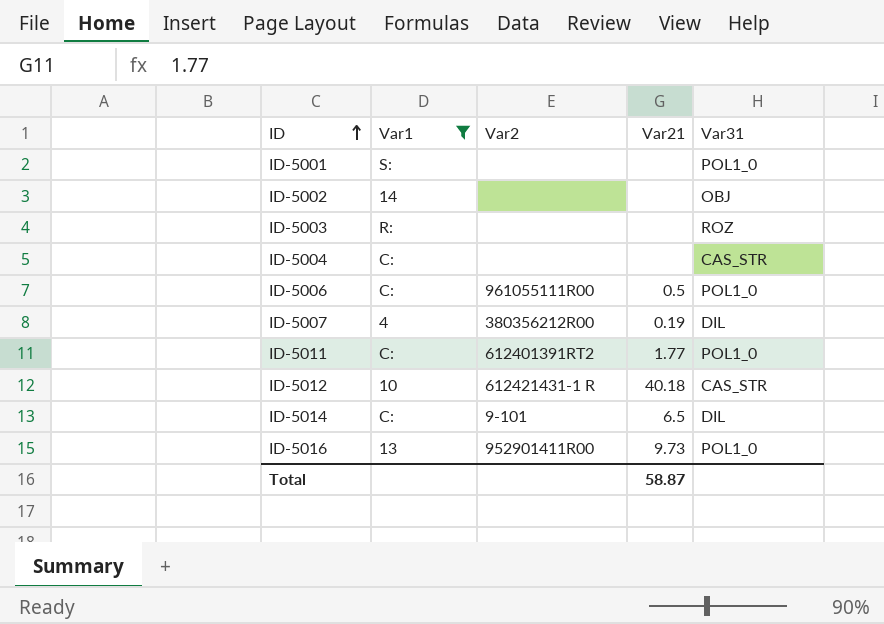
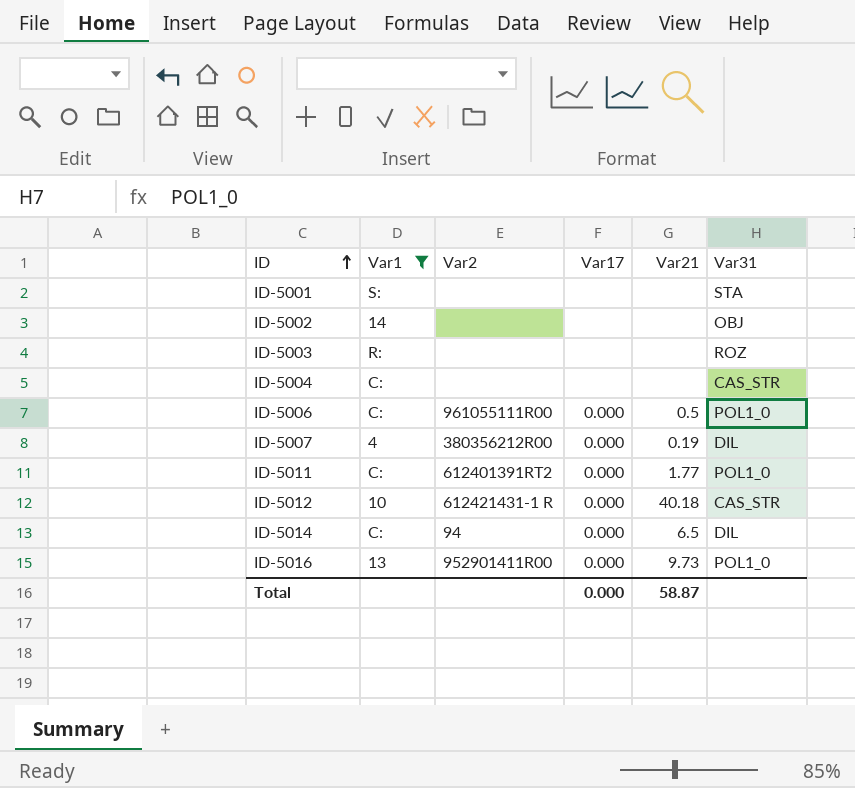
column Var17 | position: none -> 4
ID-5001 | Var31: POL1_0 -> STA
ID-5014 | Var2: 9-101 -> 94

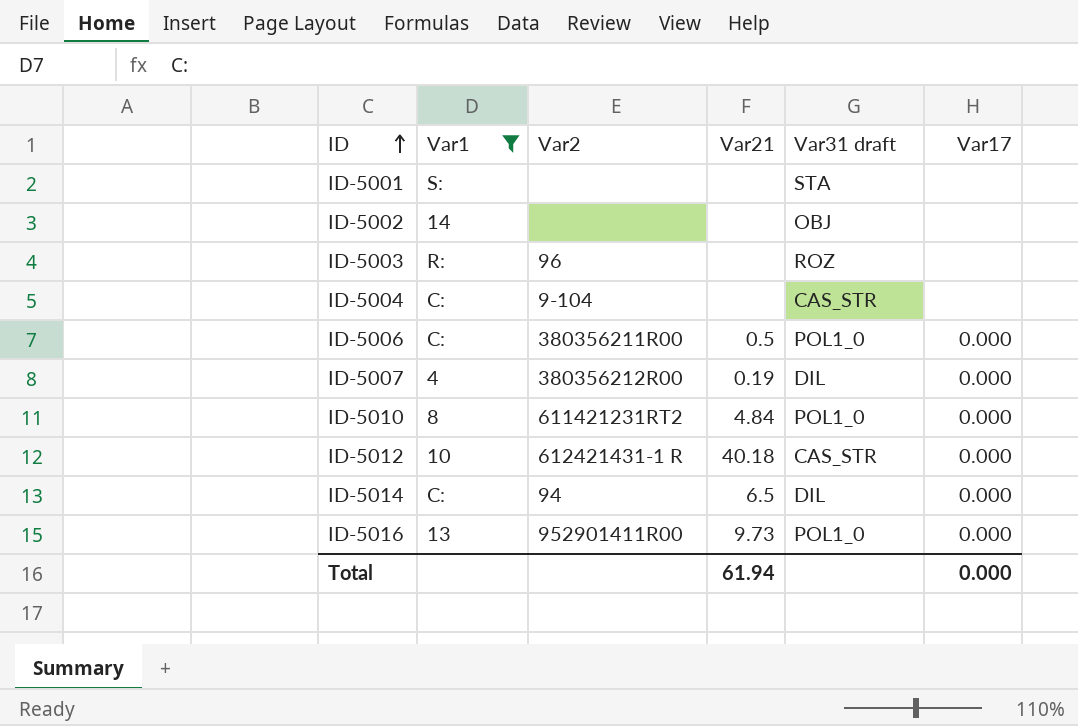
column name: Var31 -> Var31 draft
column Var17 | position: 4 -> 6
row ID-5011: C: | 612401391RT2 | 0.000 | 1.77 | POL1_0 -> none
ID-5003 | Var2: none -> 96
ID-5004 | Var2: none -> 9-104
ID-5006 | Var2: 961055111R00 -> 380356211R00
row ID-5010: none -> 8 | 611421231RT2 | 4.84 | POL1_0 | 0.000
Total | Var21: 58.87 -> 61.94

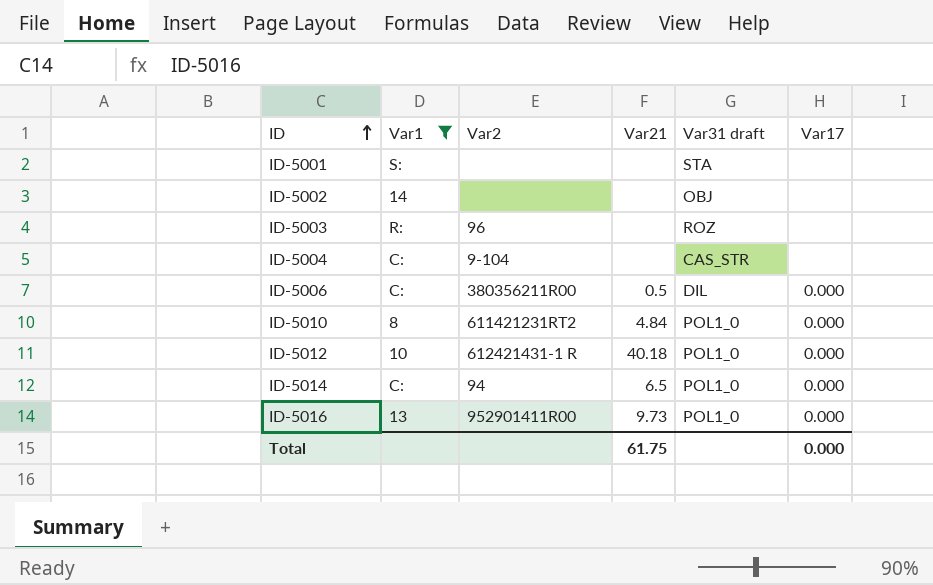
row ID-5007: 4 | 380356212R00 | 0.19 | DIL | 0.000 -> none
ID-5006 | Var31 draft: POL1_0 -> DIL
ID-5012 | Var31 draft: CAS_STR -> POL1_0
ID-5014 | Var31 draft: DIL -> POL1_0
Total | Var21: 61.94 -> 61.75

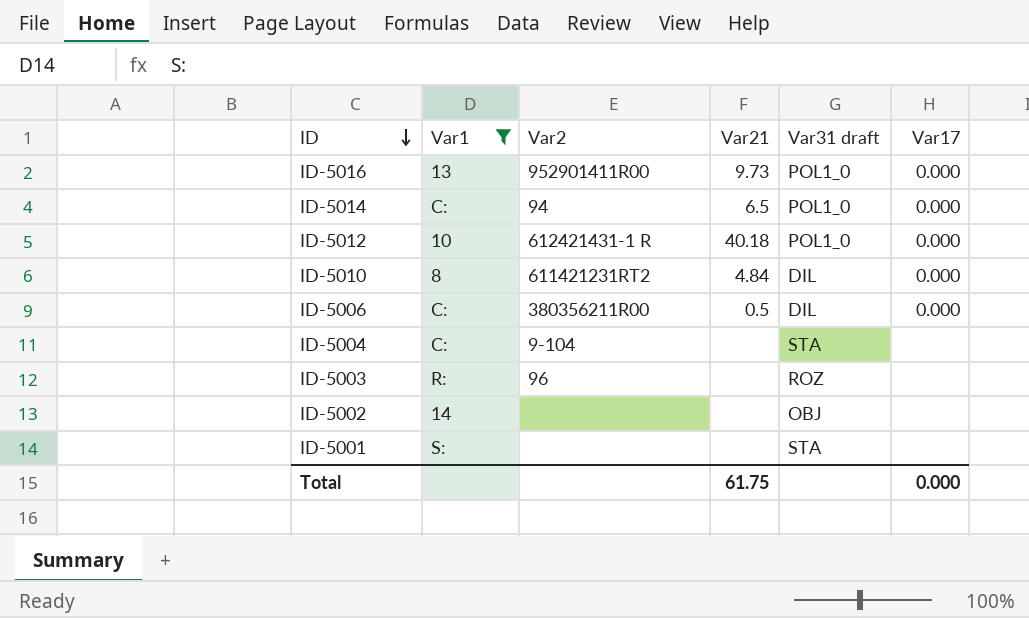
row order: ID ascending -> ID descending
ID-5010 | Var31 draft: POL1_0 -> DIL
ID-5004 | Var31 draft: CAS_STR -> STA

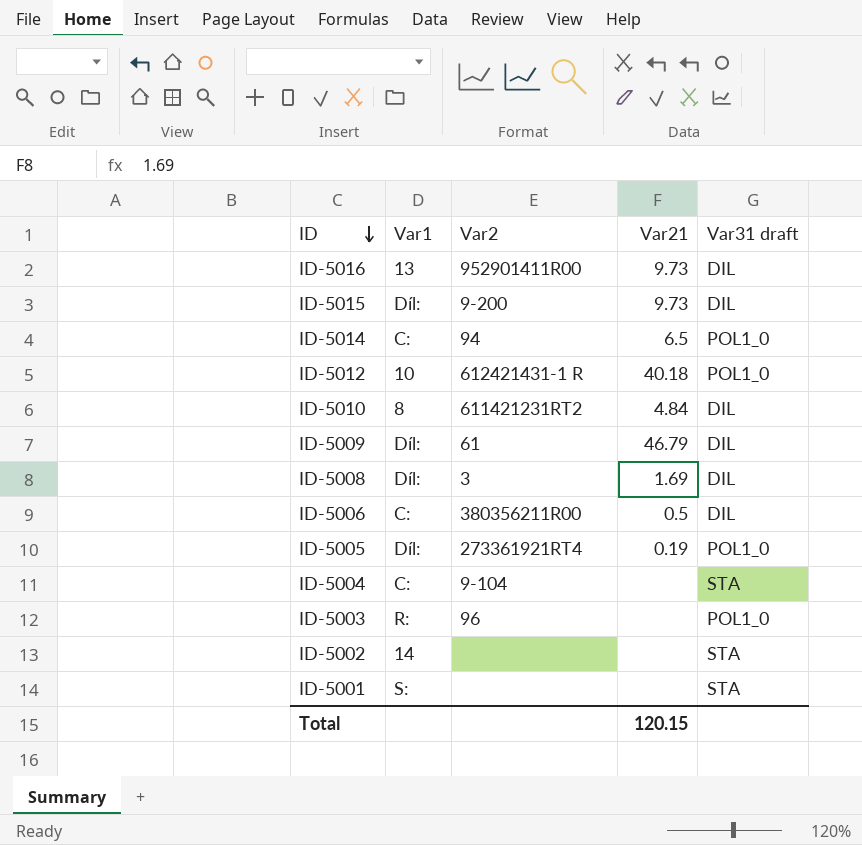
filter: Var1 != Díl: -> none
column Var17 | position: 6 -> none
ID-5016 | Var31 draft: POL1_0 -> DIL
ID-5003 | Var31 draft: ROZ -> POL1_0
ID-5002 | Var31 draft: OBJ -> STA
Total | Var21: 61.75 -> 120.15

